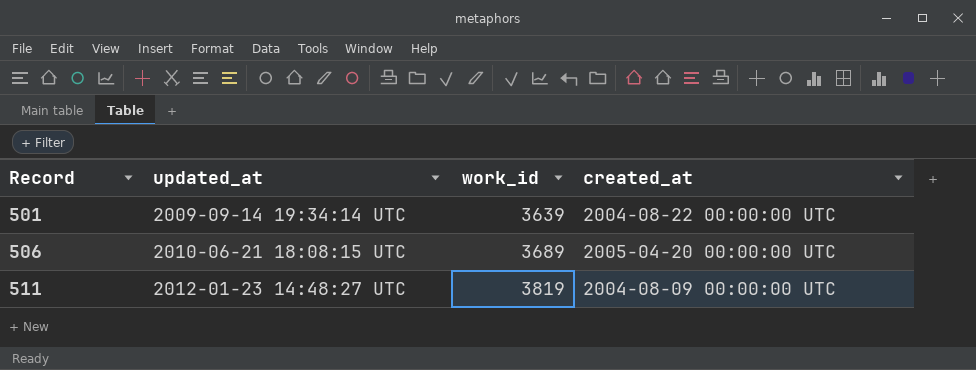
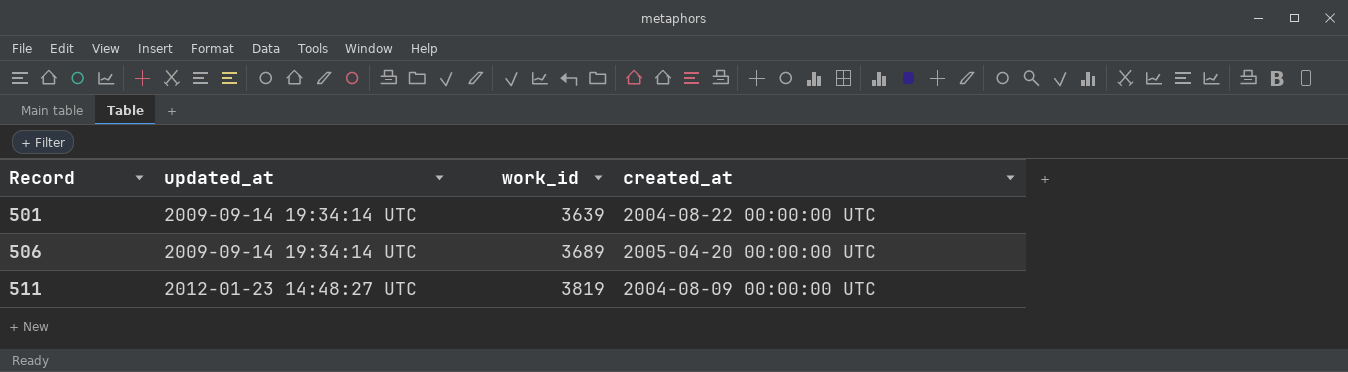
506 | updated_at: 2010-06-21 18:08:15 UTC -> 2009-09-14 19:34:14 UTC

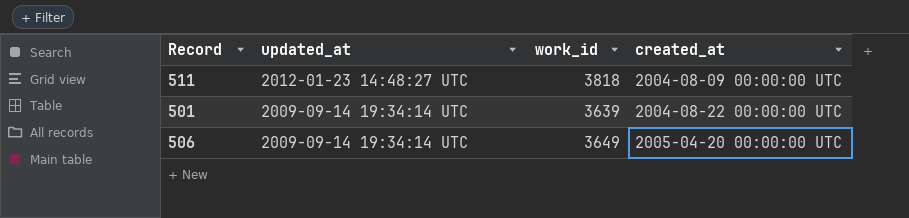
row order: Record ascending -> updated_at descending
511 | work_id: 3819 -> 3818
506 | work_id: 3689 -> 3649

